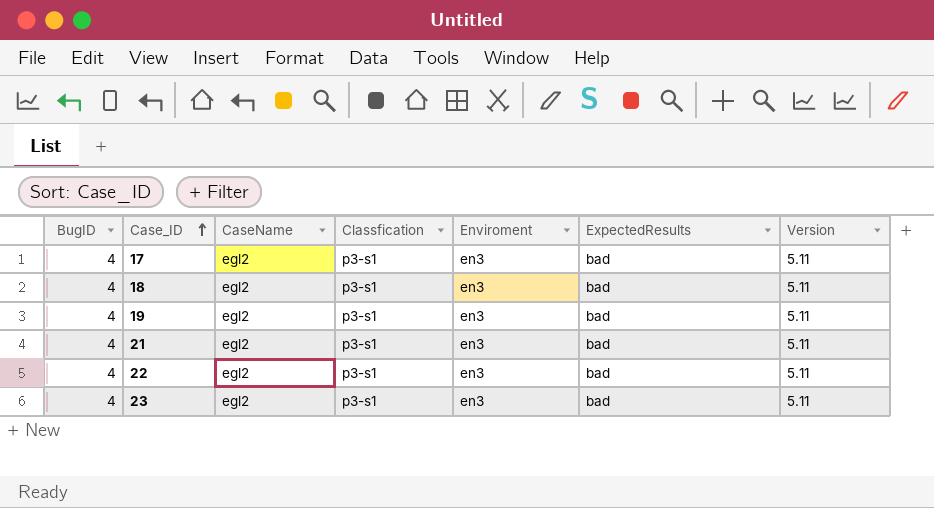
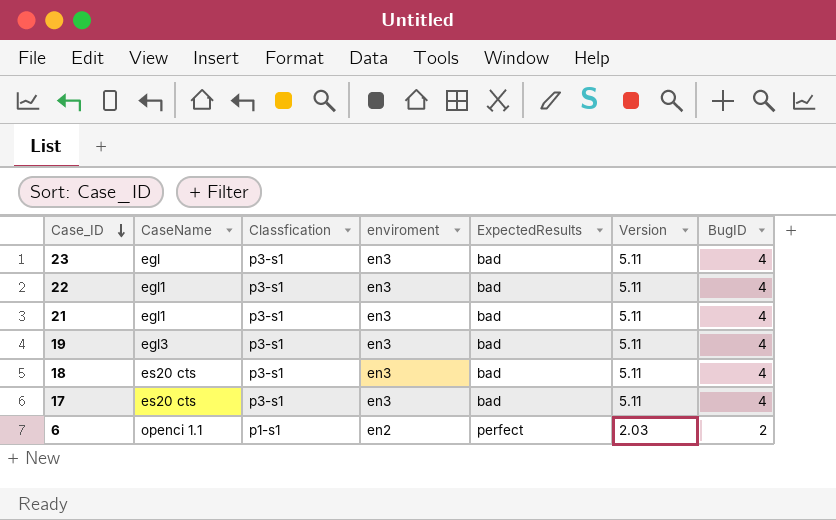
row order: Case_ID ascending -> Case_ID descending
column name: Enviroment -> enviroment
column BugID | position: 1 -> 7
23 | CaseName: egl2 -> egl
22 | CaseName: egl2 -> egl1
21 | CaseName: egl2 -> egl1
19 | CaseName: egl2 -> egl3
18 | CaseName: egl2 -> es20 cts
17 | CaseName: egl2 -> es20 cts
row 6: none -> openci 1.1 | p1-s1 | en2 | perfect | 2.03 | 2

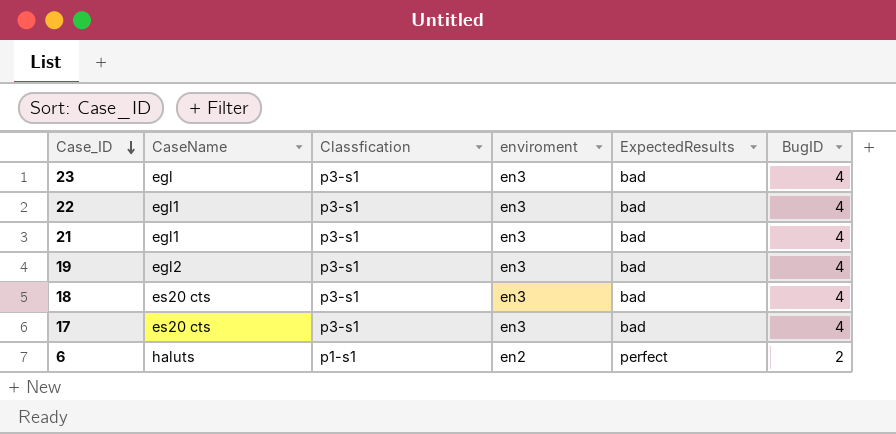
column Version | position: 6 -> none
19 | CaseName: egl3 -> egl2
6 | CaseName: openci 1.1 -> haluts

